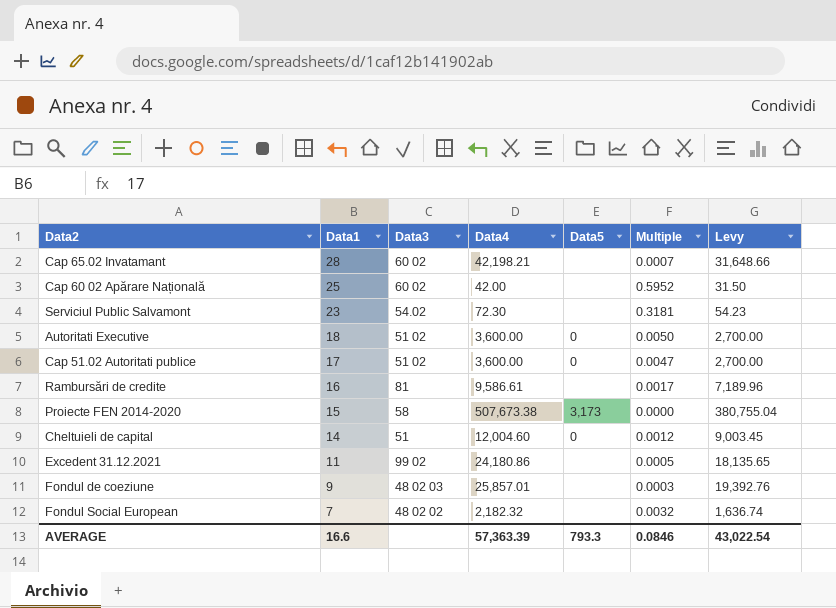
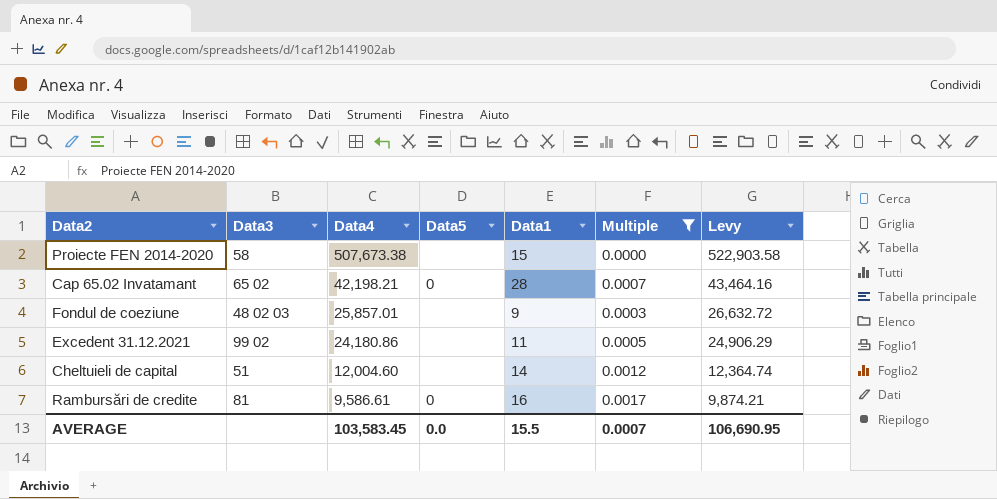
filter: none -> Multiple <= 0.0017
row order: Data1 descending -> Data4 descending
column Data1 | position: 2 -> 5
column Levy | formula: [Data4] * 0.75 -> [Data4] * 1.03
Proiecte FEN 2014-2020 | Data5: 3,173 -> none
Cap 65.02 Invatamant | Data3: 60 02 -> 65 02
Cap 65.02 Invatamant | Data5: none -> 0
Cheltuieli de capital | Data5: 0 -> none
Rambursări de credite | Data5: none -> 0
AVERAGE | Data4: 57,363.39 -> 103,583.45
AVERAGE | Data5: 793.3 -> 0.0
AVERAGE | Data1: 16.6 -> 15.5
AVERAGE | Multiple: 0.0846 -> 0.0007
AVERAGE | Levy: 43,022.54 -> 106,690.95

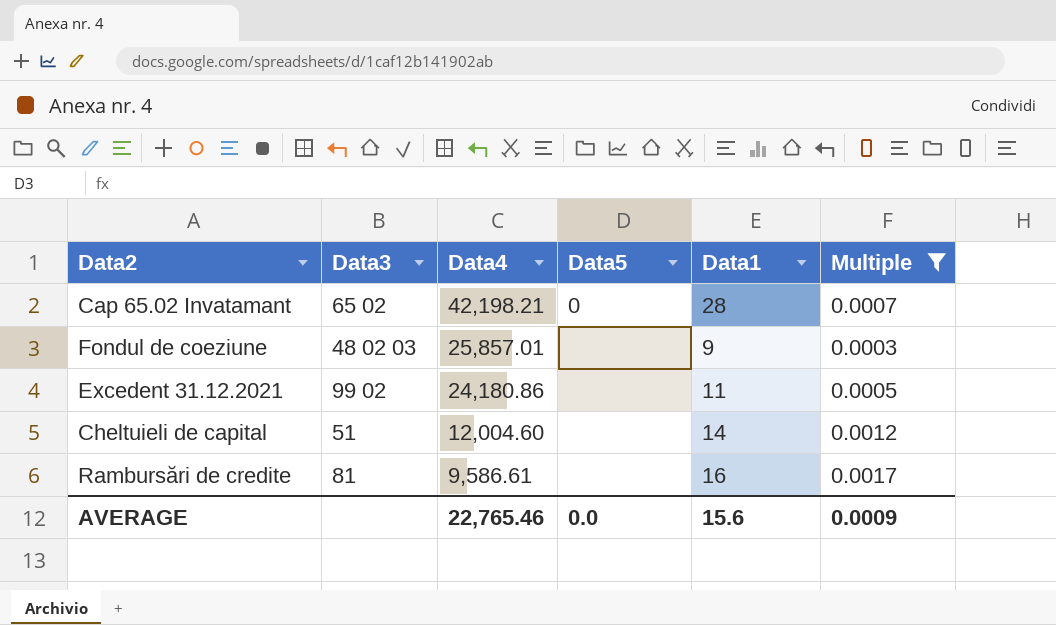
column Levy | formula: [Data4] * 1.03 -> none
row Proiecte FEN 2014-2020: 58 | 507,673.38 | none | 15 | 0.0000 | 522,903.58 -> none
Rambursări de credite | Data5: 0 -> none
AVERAGE | Data4: 103,583.45 -> 22,765.46
AVERAGE | Data1: 15.5 -> 15.6
AVERAGE | Multiple: 0.0007 -> 0.0009

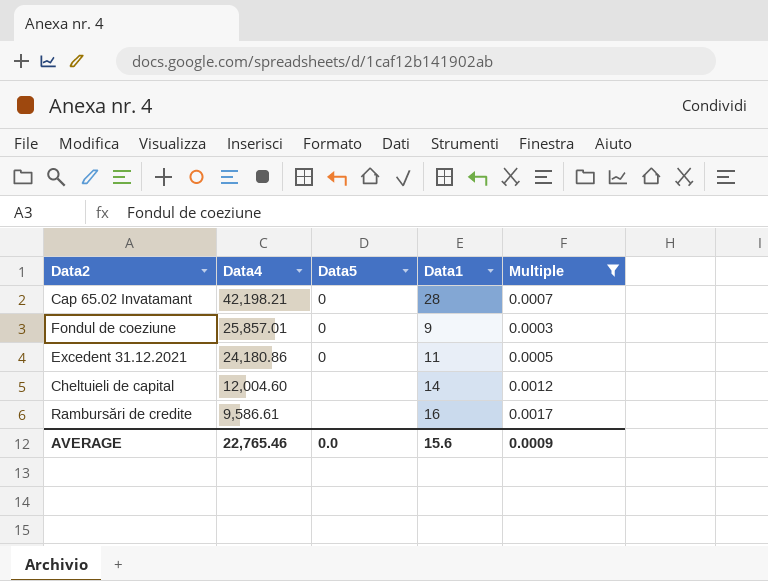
column Data3 | position: 2 -> none
Fondul de coeziune | Data5: none -> 0
Excedent 31.12.2021 | Data5: none -> 0

